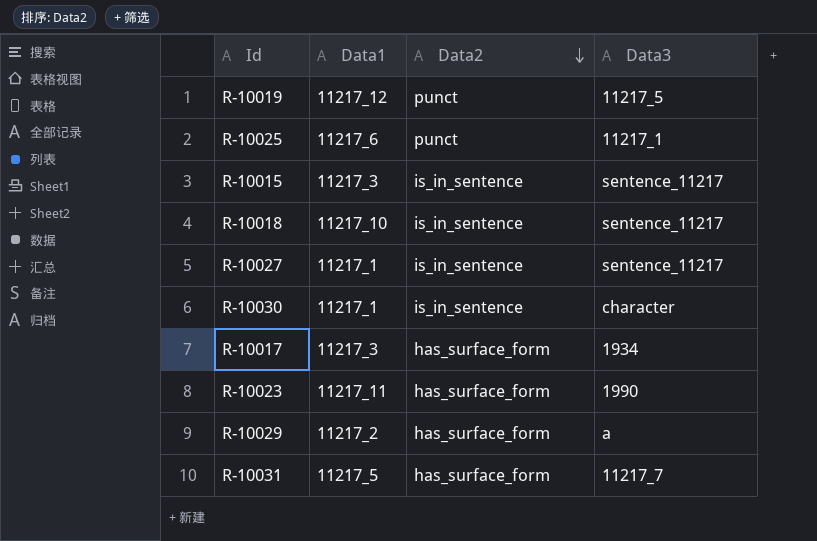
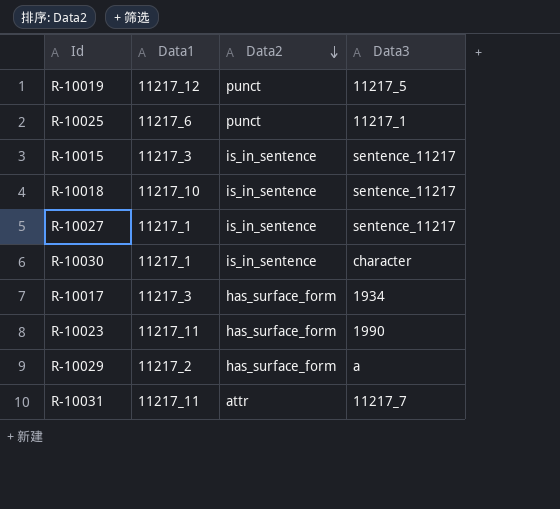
R-10031 | Data1: 11217_5 -> 11217_11
R-10031 | Data2: has_surface_form -> attr

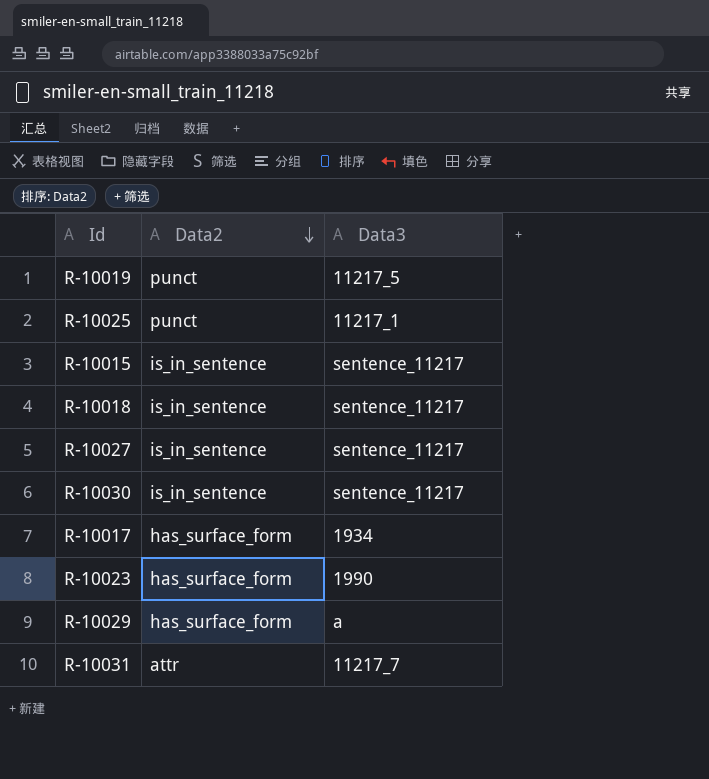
column Data1 | position: 2 -> none
R-10030 | Data3: character -> sentence_11217

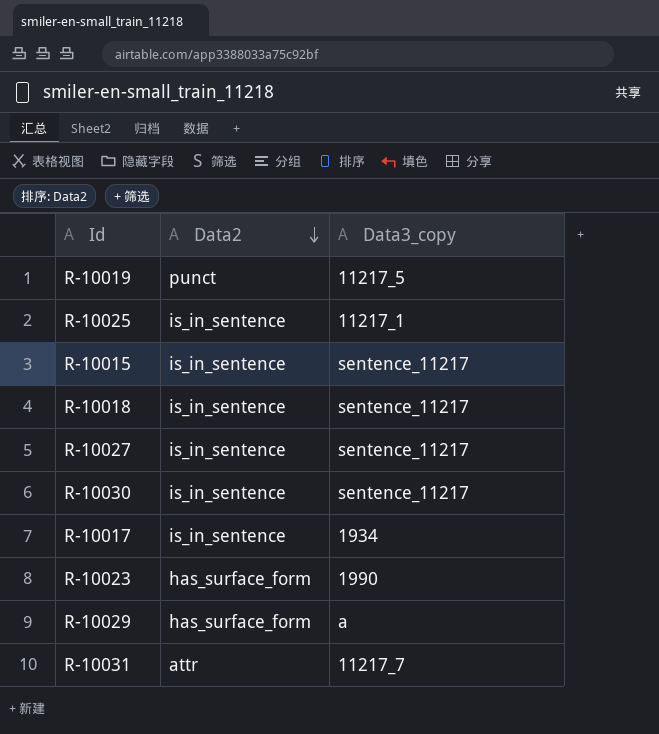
column name: Data3 -> Data3_copy
R-10025 | Data2: punct -> is_in_sentence
R-10017 | Data2: has_surface_form -> is_in_sentence

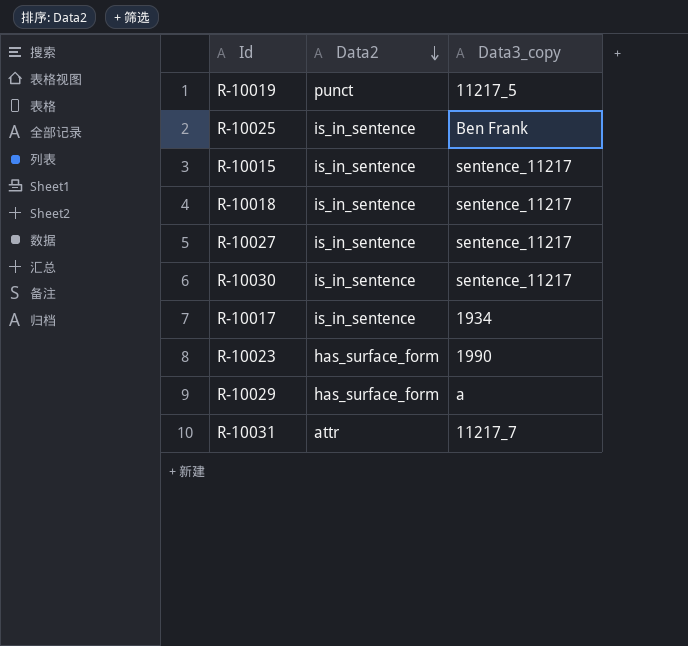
R-10025 | Data3_copy: 11217_1 -> Ben Frank

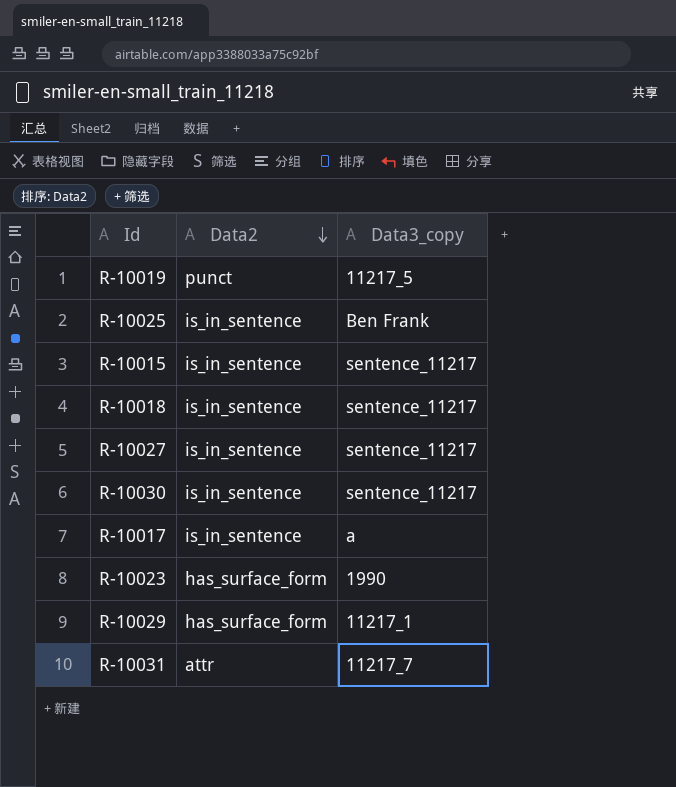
R-10017 | Data3_copy: 1934 -> a
R-10029 | Data3_copy: a -> 11217_1

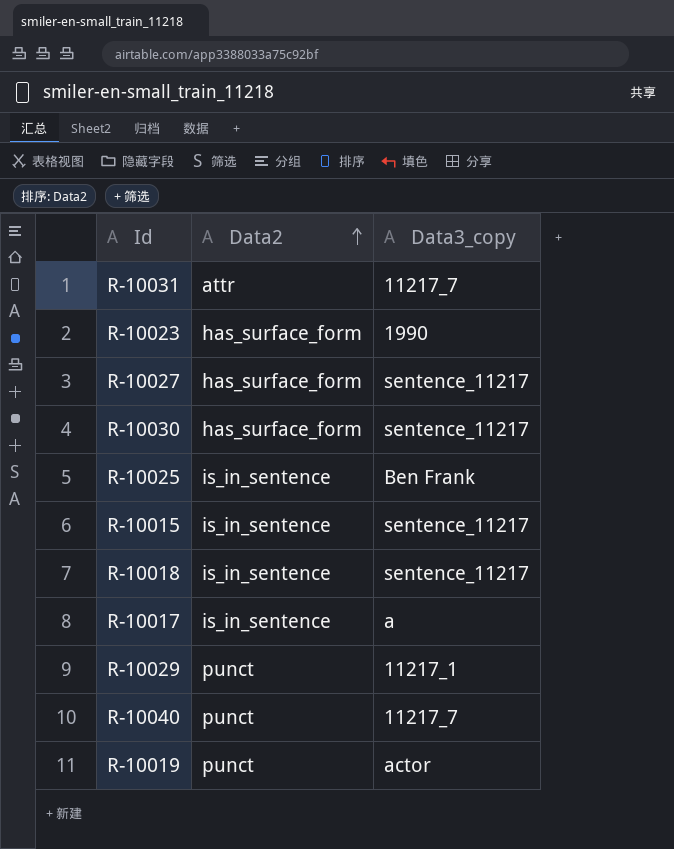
row order: Data2 descending -> Data2 ascending
R-10027 | Data2: is_in_sentence -> has_surface_form
R-10030 | Data2: is_in_sentence -> has_surface_form
R-10029 | Data2: has_surface_form -> punct
row R-10040: none -> punct | 11217_7
R-10019 | Data3_copy: 11217_5 -> actor

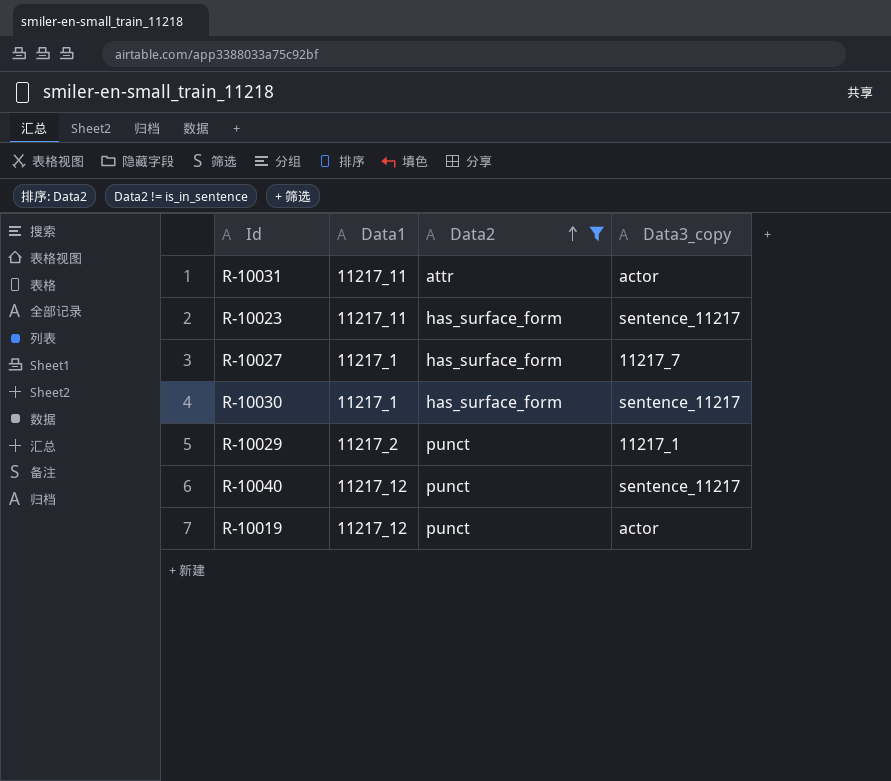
filter: none -> Data2 != is_in_sentence
column Data1 | position: none -> 2
R-10031 | Data3_copy: 11217_7 -> actor
R-10023 | Data3_copy: 1990 -> sentence_11217
R-10027 | Data3_copy: sentence_11217 -> 11217_7
R-10040 | Data3_copy: 11217_7 -> sentence_11217

